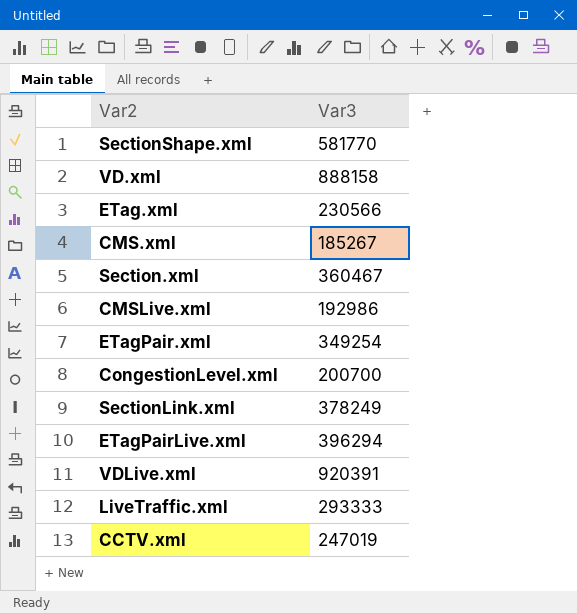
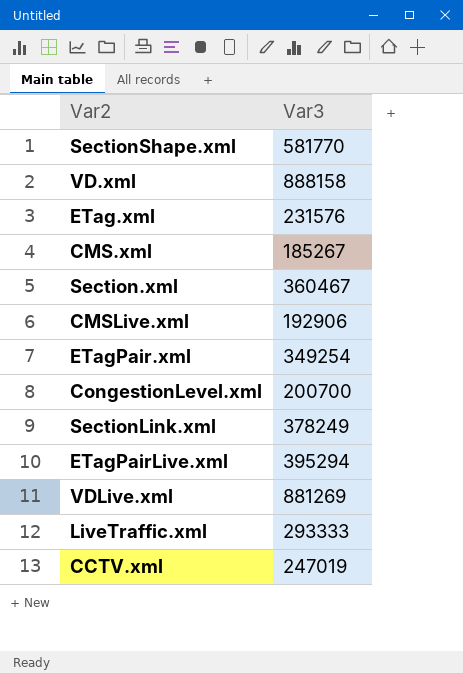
ETag.xml | Var3: 230566 -> 231576
CMSLive.xml | Var3: 192986 -> 192906
ETagPairLive.xml | Var3: 396294 -> 395294
VDLive.xml | Var3: 920391 -> 881269

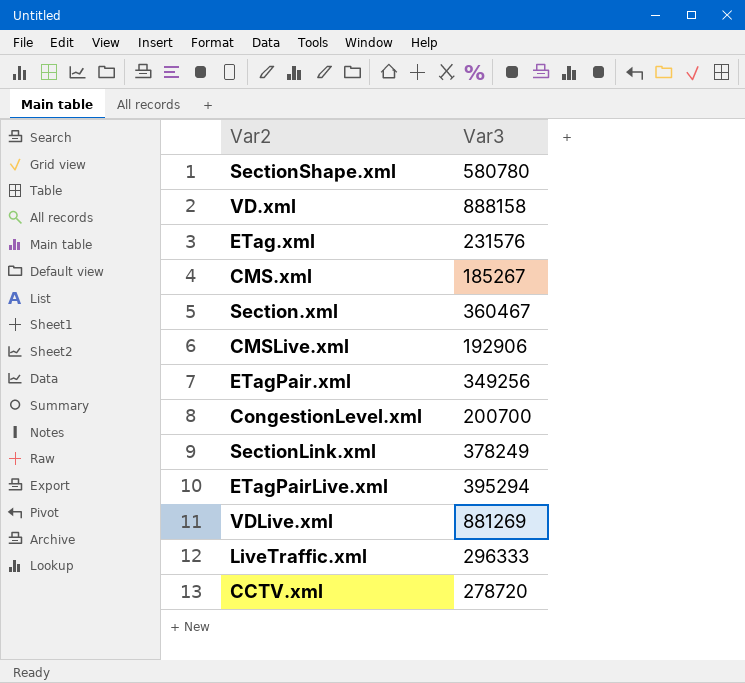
SectionShape.xml | Var3: 581770 -> 580780
ETagPair.xml | Var3: 349254 -> 349256
LiveTraffic.xml | Var3: 293333 -> 296333
CCTV.xml | Var3: 247019 -> 278720

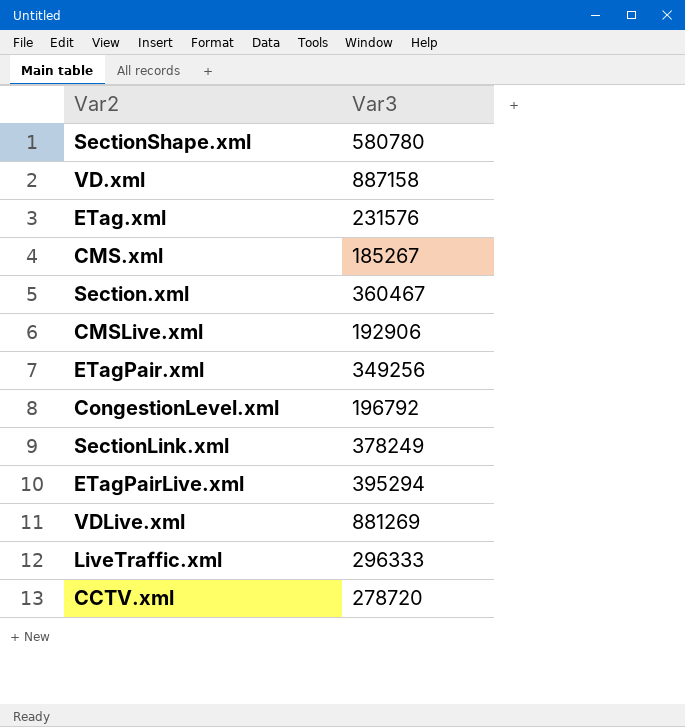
VD.xml | Var3: 888158 -> 887158
CongestionLevel.xml | Var3: 200700 -> 196792

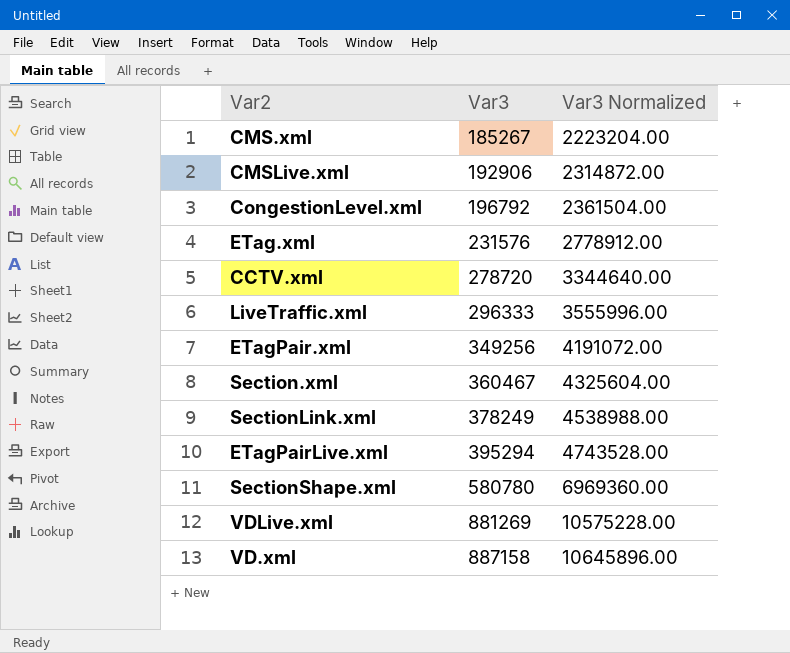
row order: none -> Var3 ascending
column Var3 Normalized | formula: none -> [Var3] * 12

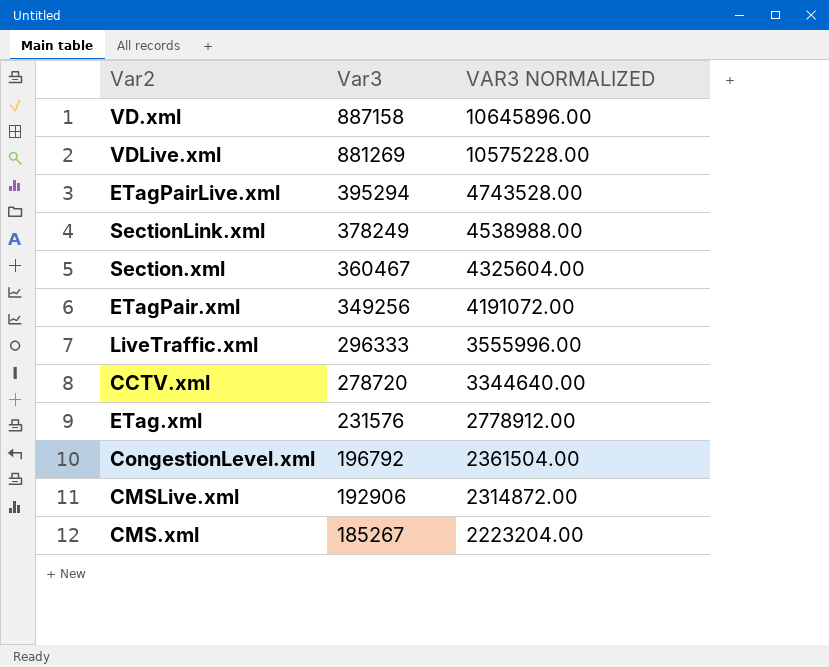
row order: Var3 ascending -> Var3 descending
column name: Var3 Normalized -> VAR3 NORMALIZED
row SectionShape.xml: 580780 | 6969360.00 -> none

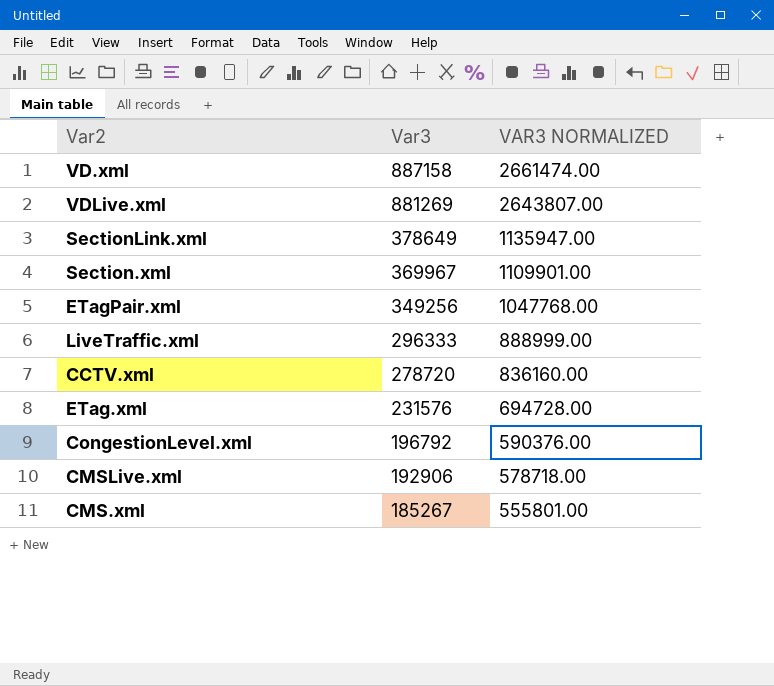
column VAR3 NORMALIZED | formula: [Var3] * 12 -> [Var3] * 3
row ETagPairLive.xml: 395294 | 4743528.00 -> none
SectionLink.xml | Var3: 378249 -> 378649
Section.xml | Var3: 360467 -> 369967

